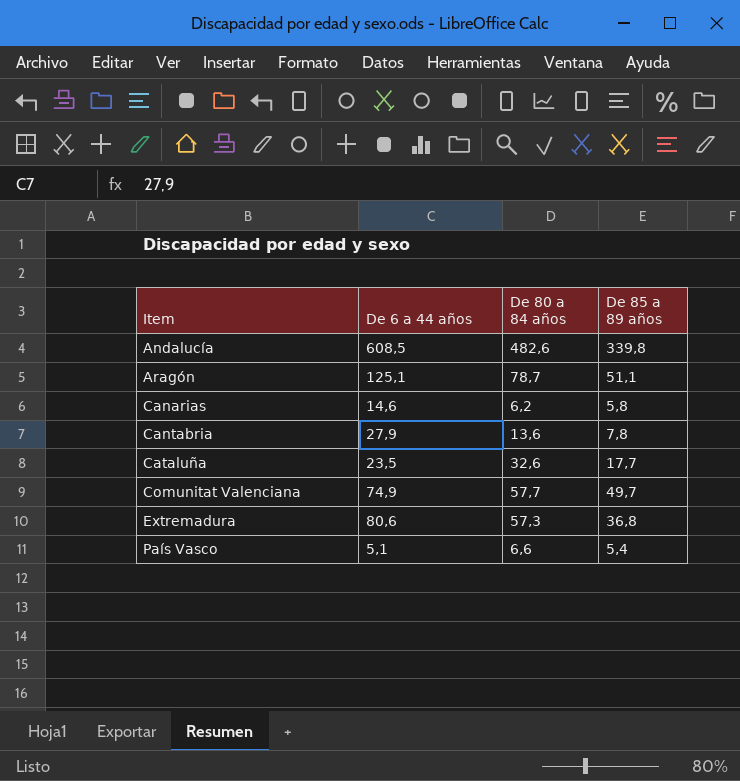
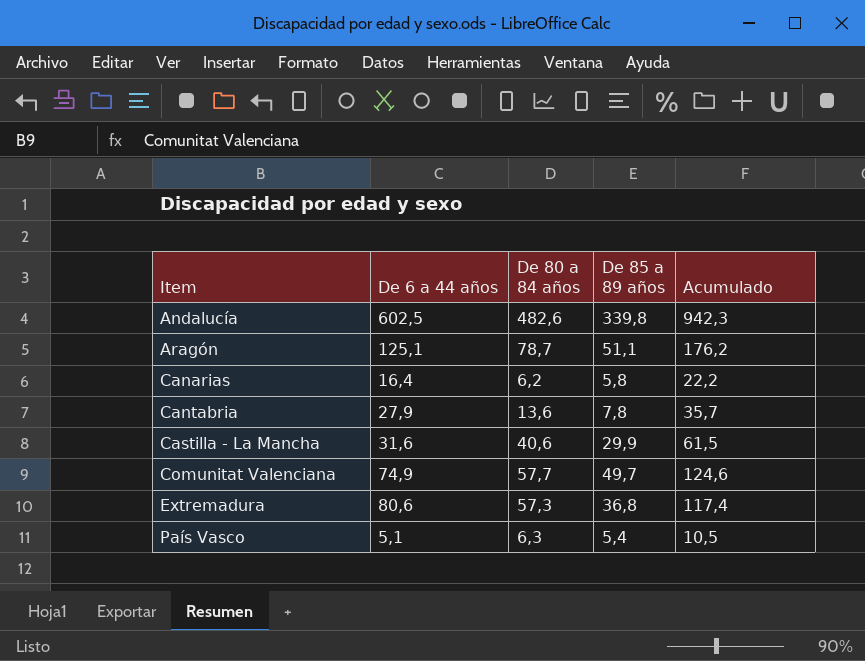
column Acumulado | formula: none -> [De 6 a 44 años] + [De 85 a 89 años]
row Cataluña: 23,5 | 32,6 | 17,7 -> none
Andalucía | De 6 a 44 años: 608,5 -> 602,5
Canarias | De 6 a 44 años: 14,6 -> 16,4
row Castilla - La Mancha: none -> 31,6 | 40,6 | 29,9 | 61,5
País Vasco | De 80 a 84 años: 6,6 -> 6,3

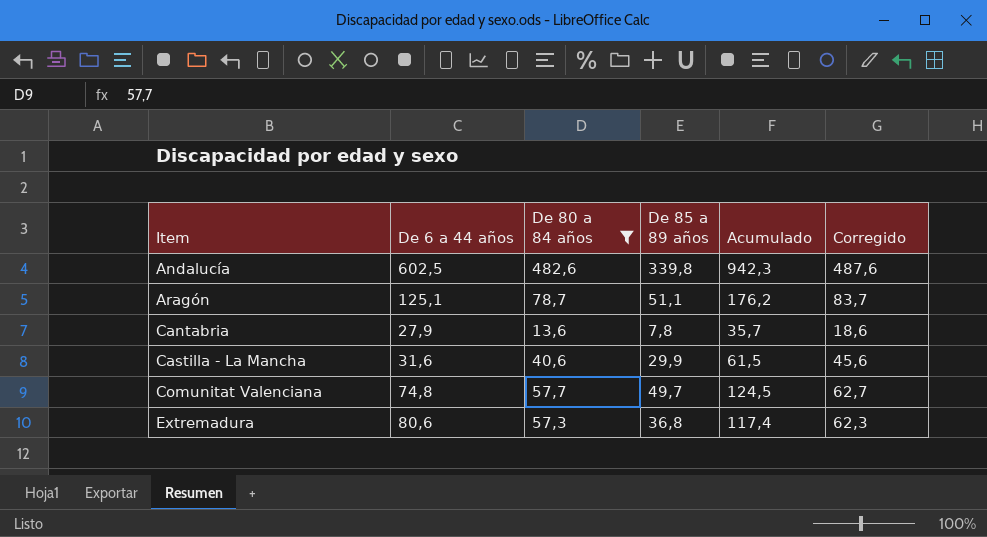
filter: none -> De 80 a 84 años >= 13,6
column Corregido | formula: none -> [De 80 a 84 años] + 5
Comunitat Valenciana | De 6 a 44 años: 74,9 -> 74,8
Comunitat Valenciana | Acumulado: 124,6 -> 124,5

